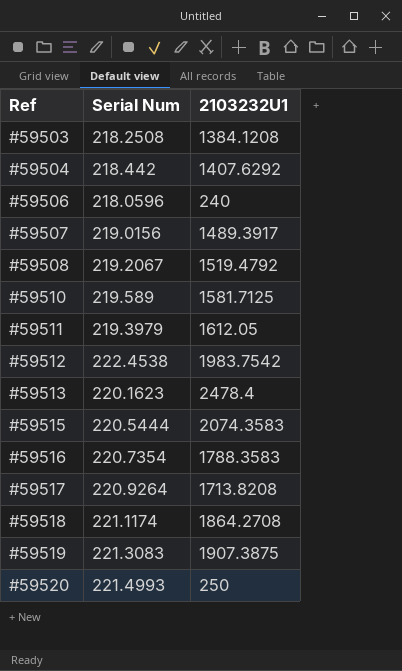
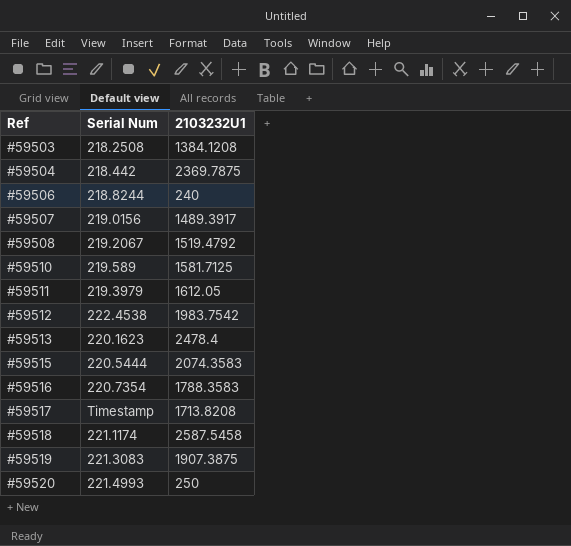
#59504 | 2103232U1: 1407.6292 -> 2369.7875
#59506 | Serial Num: 218.0596 -> 218.8244
#59517 | Serial Num: 220.9264 -> Timestamp
#59518 | 2103232U1: 1864.2708 -> 2587.5458

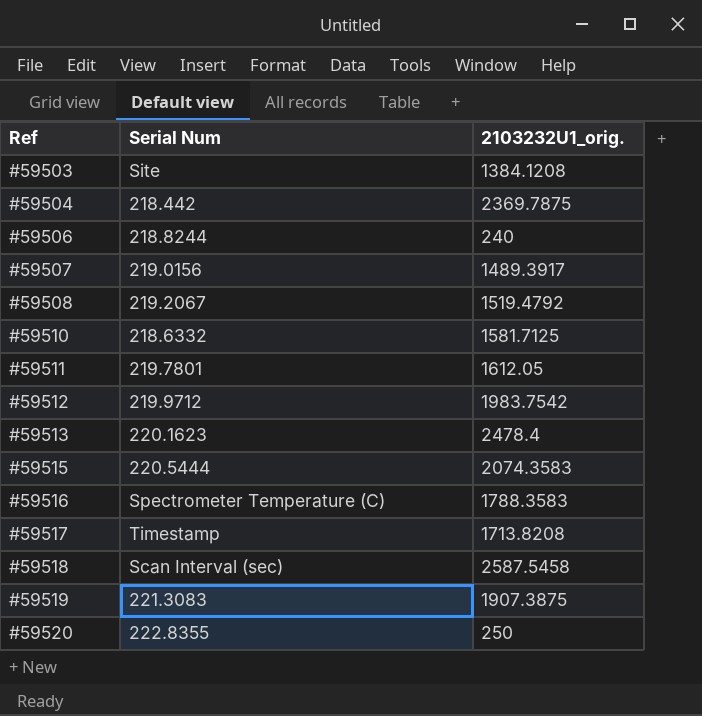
column name: 2103232U1 -> 2103232U1_orig.
#59503 | Serial Num: 218.2508 -> Site
#59510 | Serial Num: 219.589 -> 218.6332
#59511 | Serial Num: 219.3979 -> 219.7801
#59512 | Serial Num: 222.4538 -> 219.9712
#59516 | Serial Num: 220.7354 -> Spectrometer Temperature (C)
#59518 | Serial Num: 221.1174 -> Scan Interval (sec)
#59520 | Serial Num: 221.4993 -> 222.8355

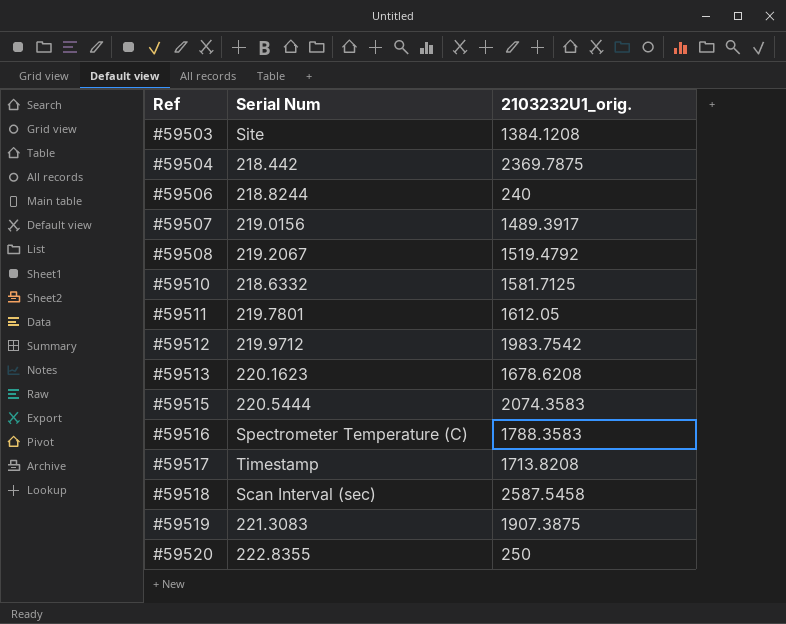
#59513 | 2103232U1_orig.: 2478.4 -> 1678.6208

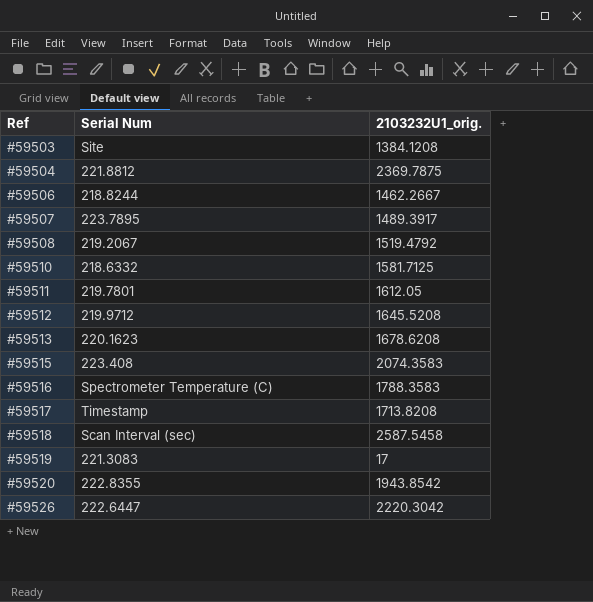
#59504 | Serial Num: 218.442 -> 221.8812
#59506 | 2103232U1_orig.: 240 -> 1462.2667
#59507 | Serial Num: 219.0156 -> 223.7895
#59512 | 2103232U1_orig.: 1983.7542 -> 1645.5208
#59515 | Serial Num: 220.5444 -> 223.408
#59519 | 2103232U1_orig.: 1907.3875 -> 17
#59520 | 2103232U1_orig.: 250 -> 1943.8542
row #59526: none -> 222.6447 | 2220.3042

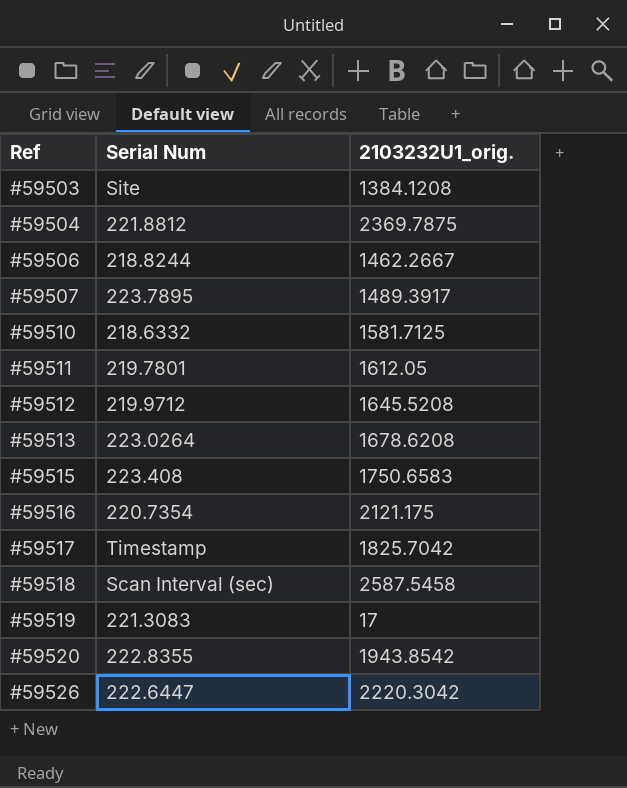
row #59508: 219.2067 | 1519.4792 -> none
#59513 | Serial Num: 220.1623 -> 223.0264
#59515 | 2103232U1_orig.: 2074.3583 -> 1750.6583
#59516 | Serial Num: Spectrometer Temperature (C) -> 220.7354
#59516 | 2103232U1_orig.: 1788.3583 -> 2121.175
#59517 | 2103232U1_orig.: 1713.8208 -> 1825.7042

